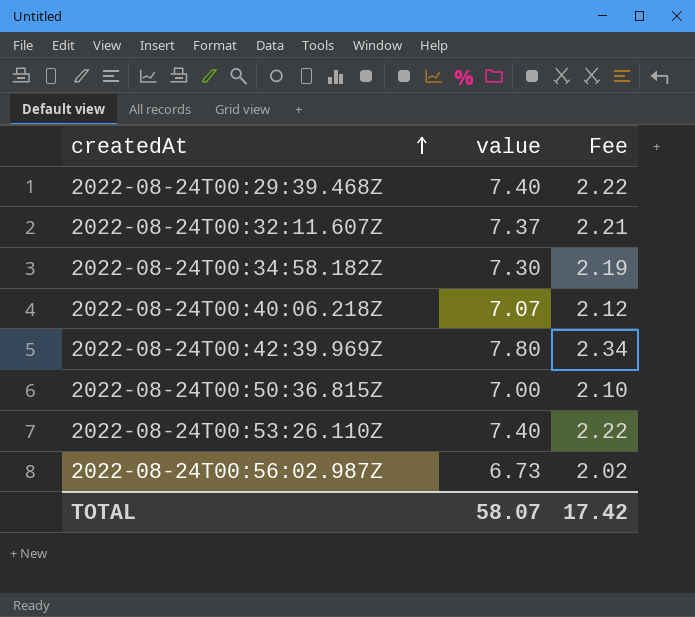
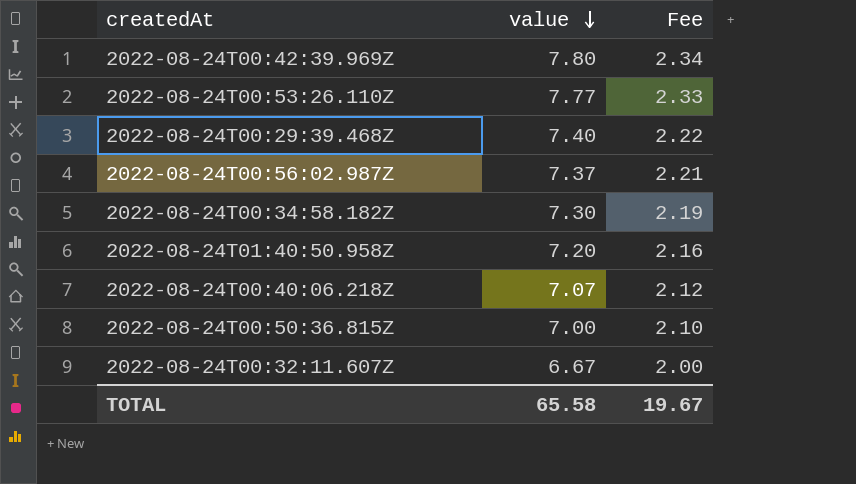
row order: createdAt ascending -> value descending
2022-08-24T00:53:26.110Z | value: 7.40 -> 7.77
2022-08-24T00:53:26.110Z | Fee: 2.22 -> 2.33
2022-08-24T00:56:02.987Z | value: 6.73 -> 7.37
2022-08-24T00:56:02.987Z | Fee: 2.02 -> 2.21
row 2022-08-24T01:40:50.958Z: none -> 7.20 | 2.16
2022-08-24T00:32:11.607Z | value: 7.37 -> 6.67
2022-08-24T00:32:11.607Z | Fee: 2.21 -> 2.00
TOTAL | value: 58.07 -> 65.58
TOTAL | Fee: 17.42 -> 19.67

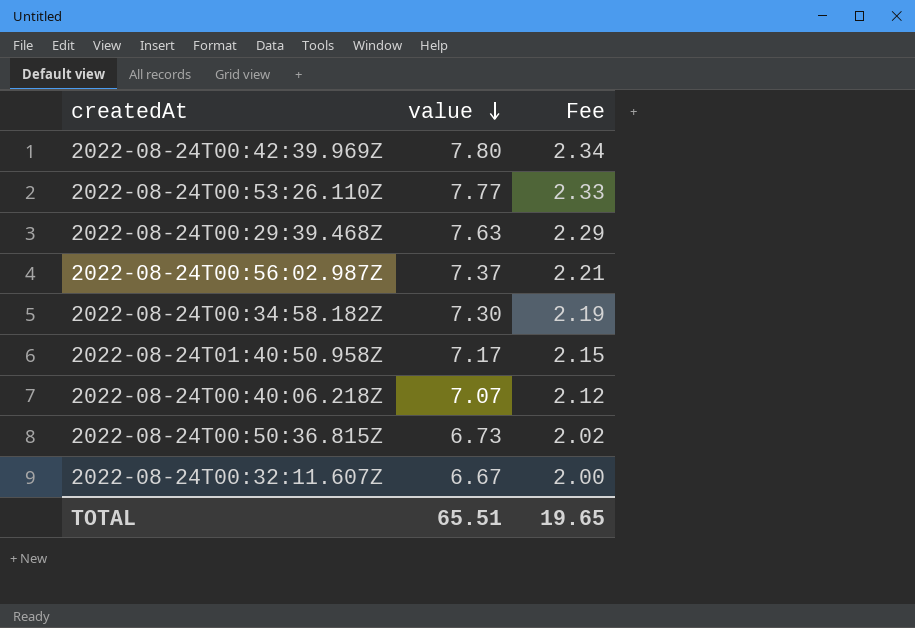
2022-08-24T00:29:39.468Z | value: 7.40 -> 7.63
2022-08-24T00:29:39.468Z | Fee: 2.22 -> 2.29
2022-08-24T01:40:50.958Z | value: 7.20 -> 7.17
2022-08-24T01:40:50.958Z | Fee: 2.16 -> 2.15
2022-08-24T00:50:36.815Z | value: 7.00 -> 6.73
2022-08-24T00:50:36.815Z | Fee: 2.10 -> 2.02
TOTAL | value: 65.58 -> 65.51
TOTAL | Fee: 19.67 -> 19.65

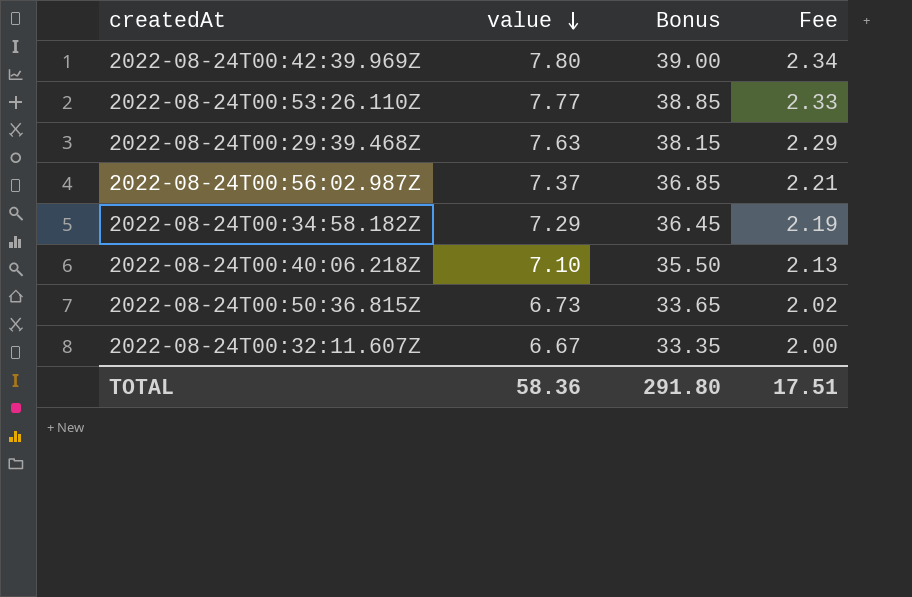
column Bonus | formula: none -> [value] * 5
row 2022-08-24T01:40:50.958Z: 7.17 | 2.15 -> none
2022-08-24T00:34:58.182Z | value: 7.30 -> 7.29
2022-08-24T00:40:06.218Z | value: 7.07 -> 7.10
2022-08-24T00:40:06.218Z | Fee: 2.12 -> 2.13
TOTAL | value: 65.51 -> 58.36
TOTAL | Fee: 19.65 -> 17.51

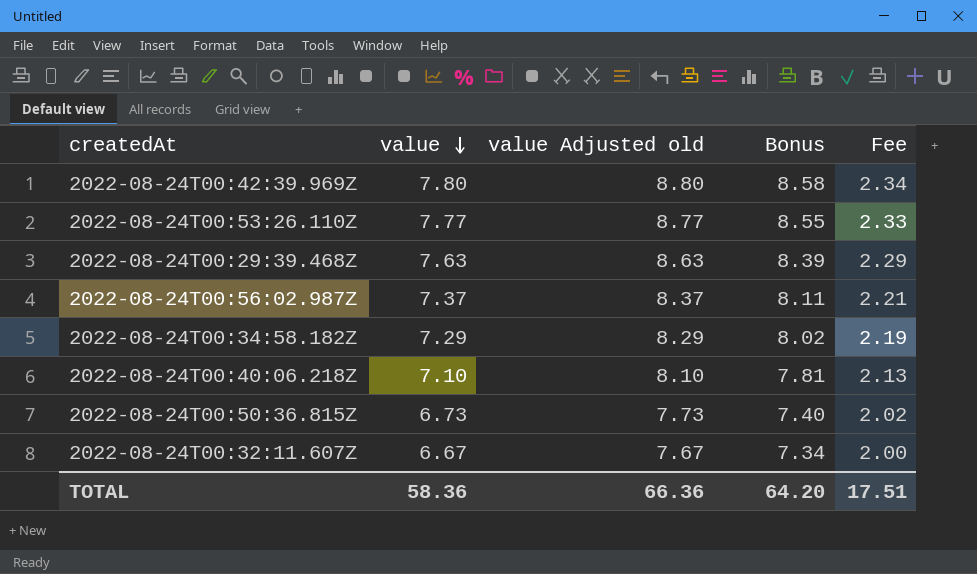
column value Adjusted old | formula: none -> [value] + 1
column Bonus | formula: [value] * 5 -> [value] * 1.1
TOTAL | Bonus: 291.80 -> 64.20

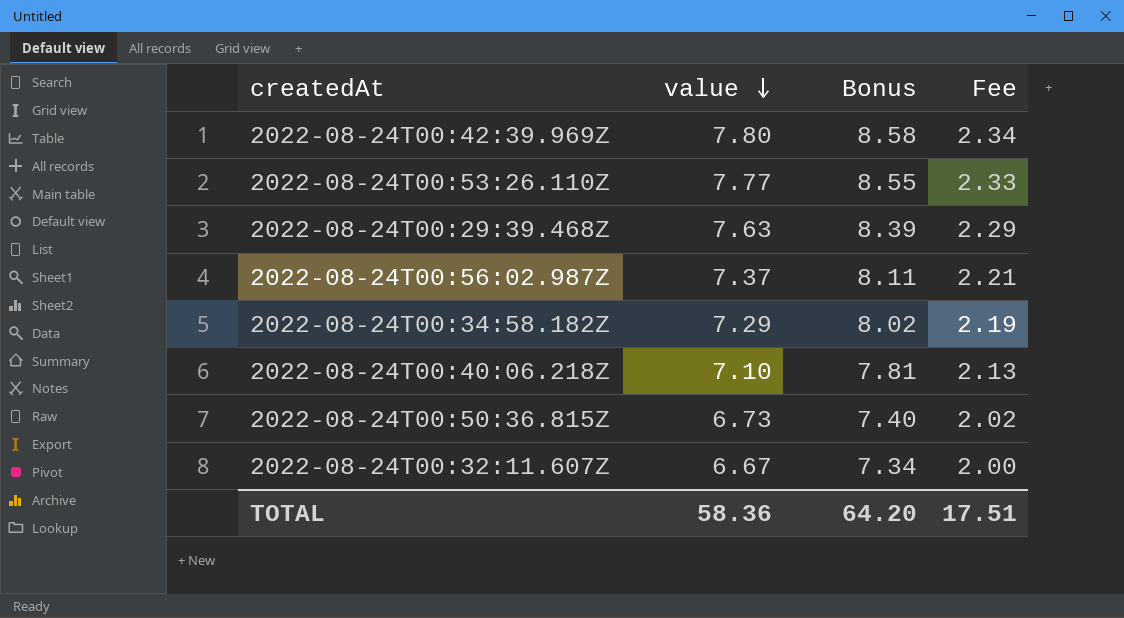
column value Adjusted old | formula: [value] + 1 -> none

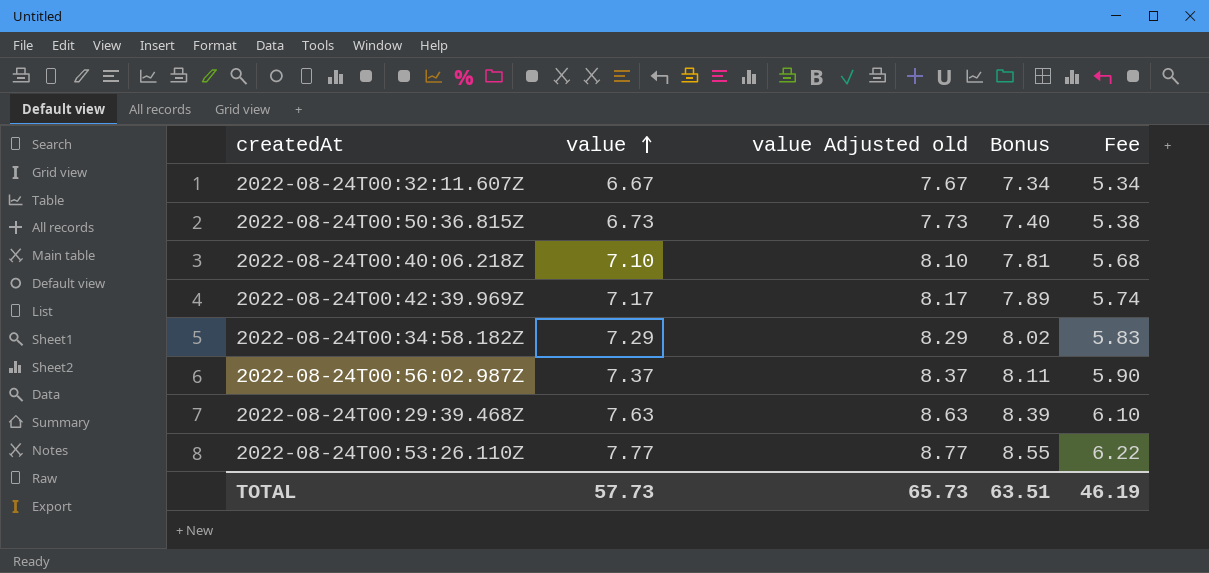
row order: value descending -> value ascending
column value Adjusted old | formula: none -> [value] + 1
column Fee | formula: [value] * 0.3 -> [value] * 0.8
2022-08-24T00:42:39.969Z | value: 7.80 -> 7.17
2022-08-24T00:42:39.969Z | Bonus: 8.58 -> 7.89
TOTAL | value: 58.36 -> 57.73
TOTAL | Bonus: 64.20 -> 63.51
TOTAL | Fee: 17.51 -> 46.19

